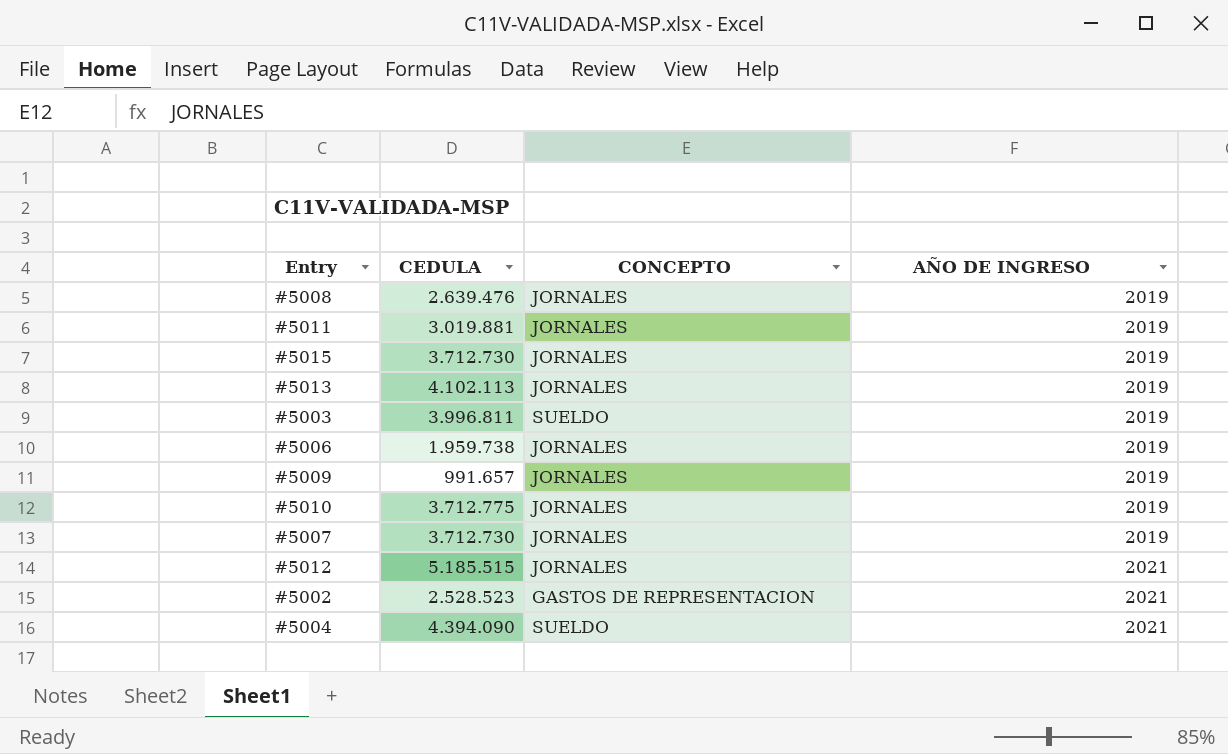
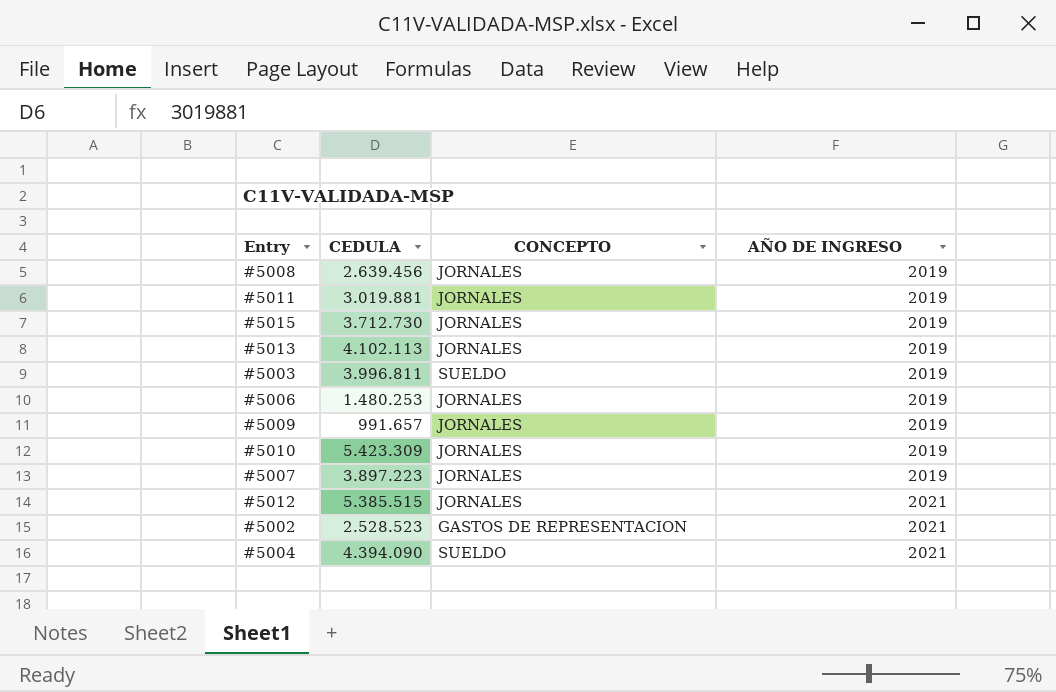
#5008 | CEDULA: 2.639.476 -> 2.639.456
#5006 | CEDULA: 1.959.738 -> 1.480.253
#5010 | CEDULA: 3.712.775 -> 5.423.309
#5007 | CEDULA: 3.712.730 -> 3.897.223
#5012 | CEDULA: 5.185.515 -> 5.385.515

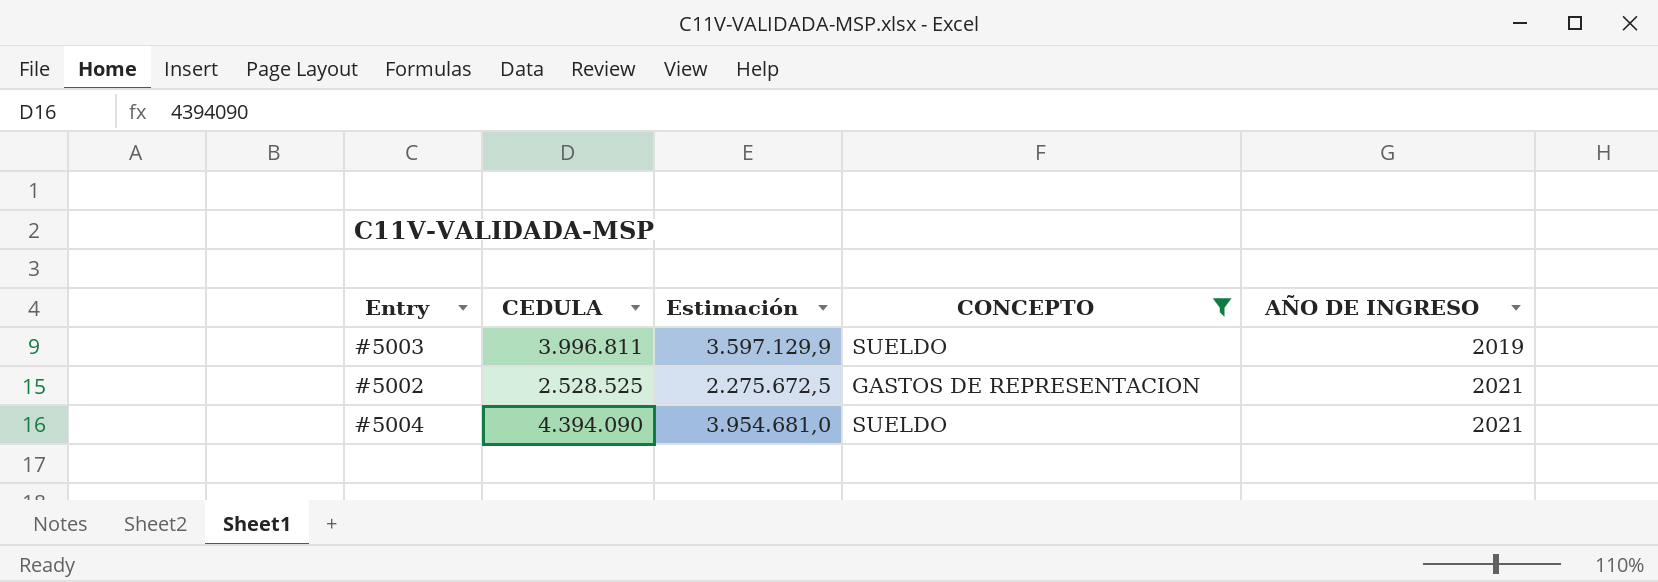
filter: none -> CONCEPTO != JORNALES
column Estimación | formula: none -> [CEDULA] * 0,9
#5002 | CEDULA: 2.528.523 -> 2.528.525

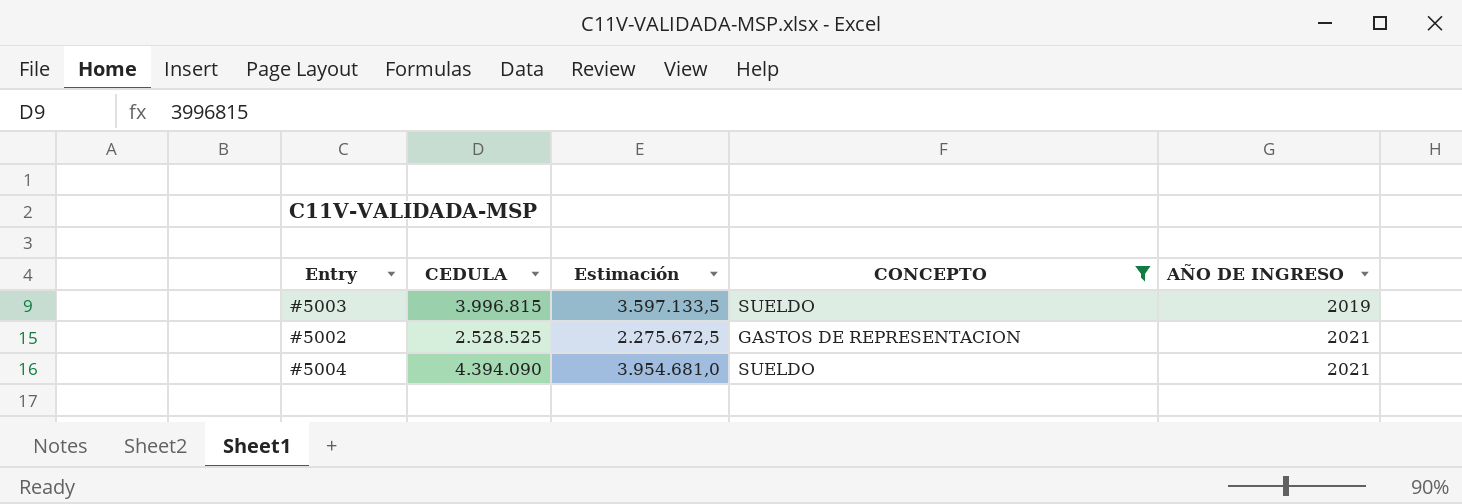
#5003 | CEDULA: 3.996.811 -> 3.996.815
#5003 | Estimación: 3.597.129,9 -> 3.597.133,5

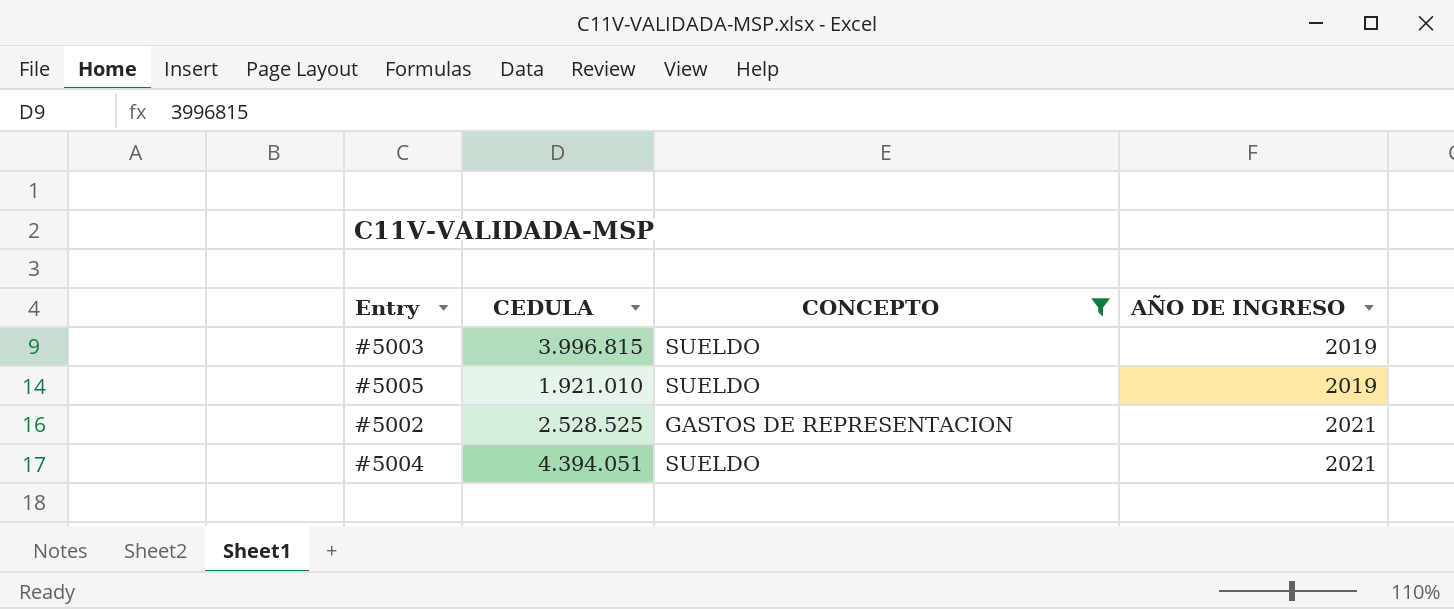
column Estimación | formula: [CEDULA] * 0,9 -> none
row #5005: none -> 1.921.010 | SUELDO | 2019
#5004 | CEDULA: 4.394.090 -> 4.394.051

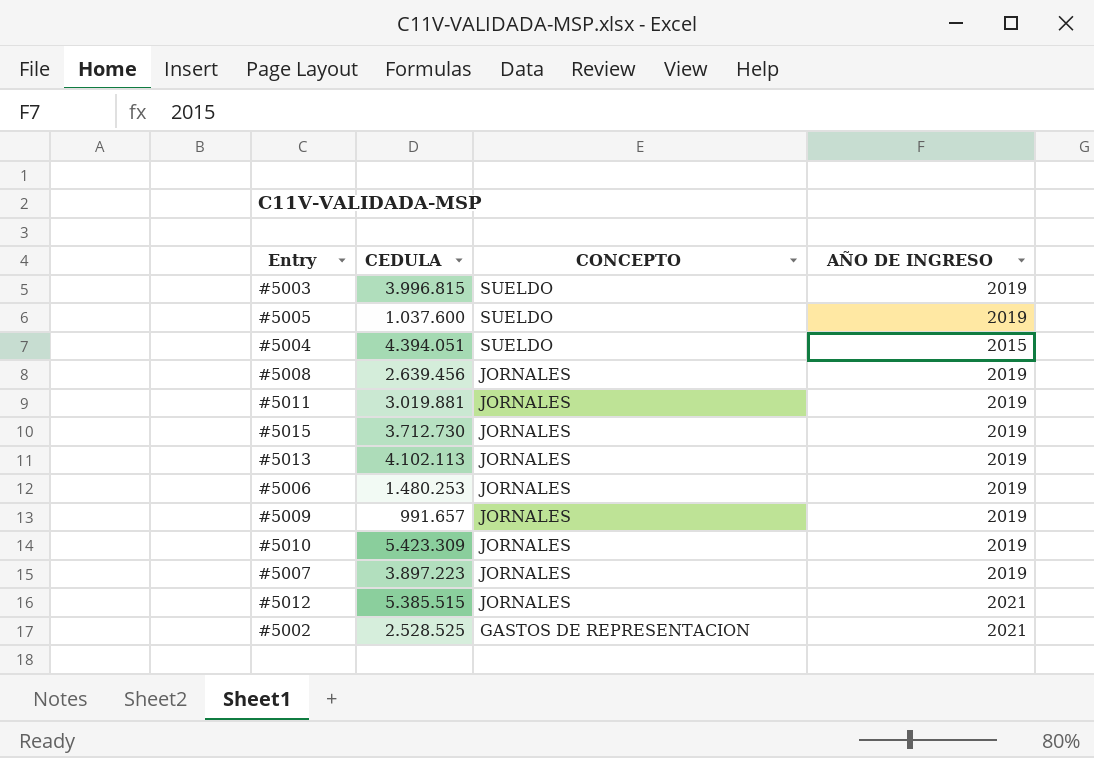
filter: CONCEPTO != JORNALES -> none
row order: AÑO DE INGRESO ascending -> CONCEPTO descending
#5005 | CEDULA: 1.921.010 -> 1.037.600
#5004 | AÑO DE INGRESO: 2021 -> 2015

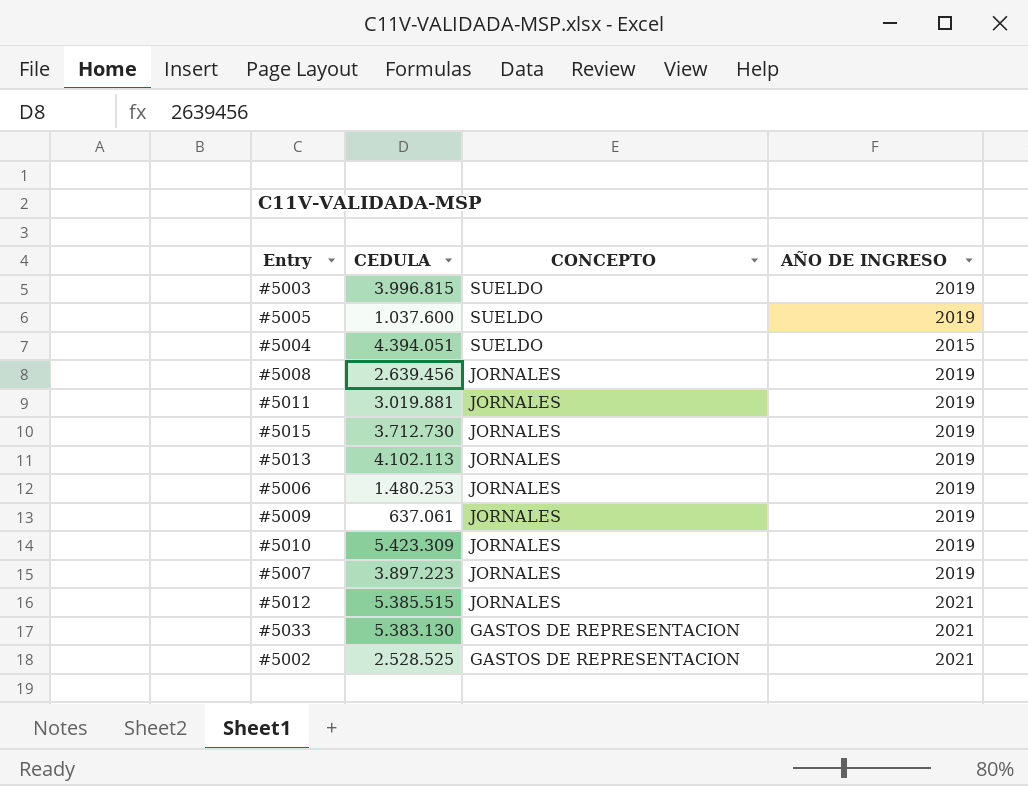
#5009 | CEDULA: 991.657 -> 637.061
row #5033: none -> 5.383.130 | GASTOS DE REPRESENTACION | 2021

